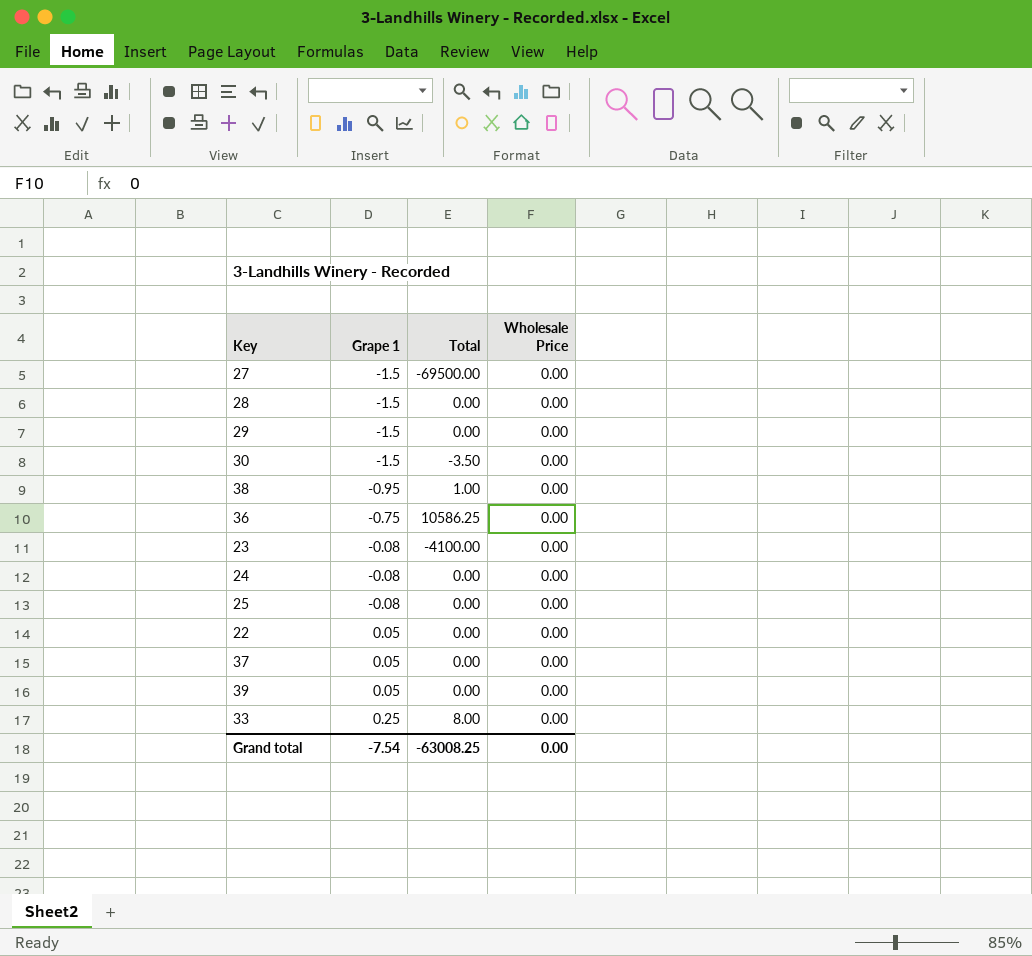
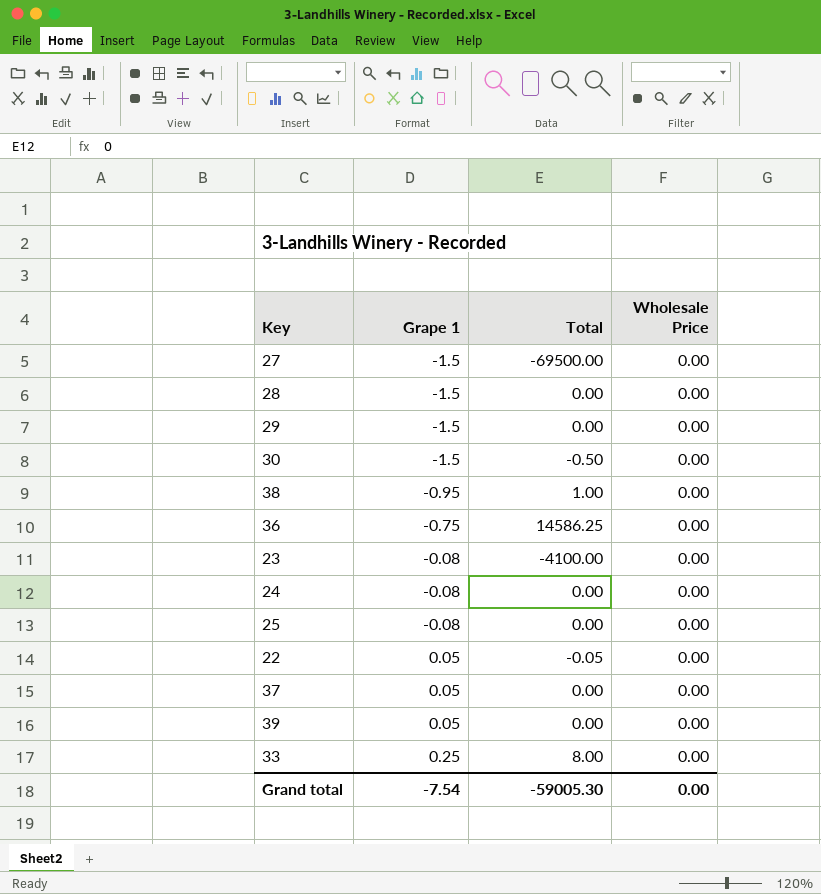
30 | Total: -3.50 -> -0.50
36 | Total: 10586.25 -> 14586.25
22 | Total: 0.00 -> -0.05
Grand total | Total: -63008.25 -> -59005.30

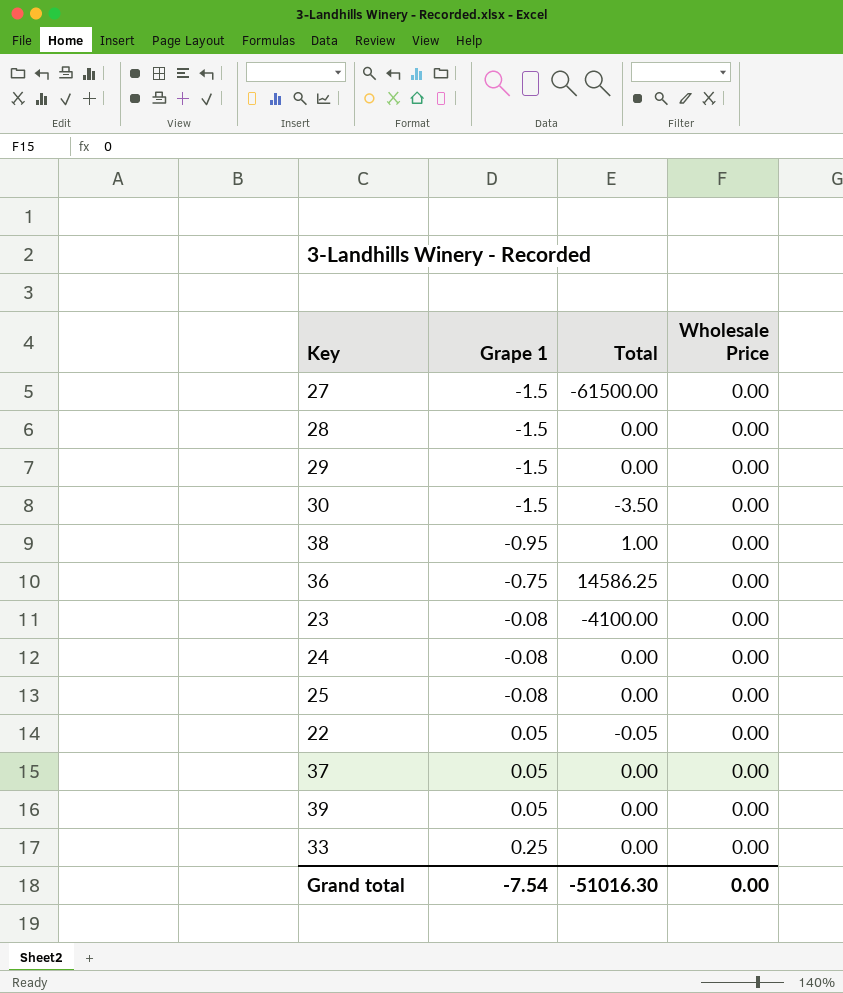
27 | Total: -69500.00 -> -61500.00
30 | Total: -0.50 -> -3.50
33 | Total: 8.00 -> 0.00
Grand total | Total: -59005.30 -> -51016.30

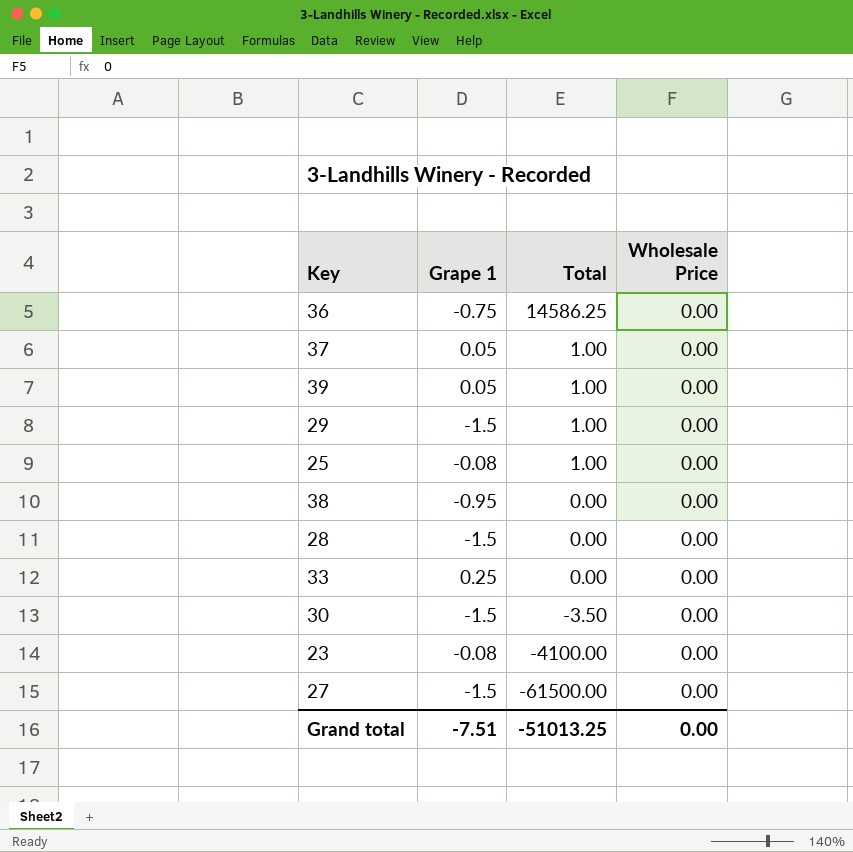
row order: Grape 1 ascending -> Total descending
row 24: -0.08 | 0.00 | 0.00 -> none
row 22: 0.05 | -0.05 | 0.00 -> none
37 | Total: 0.00 -> 1.00
39 | Total: 0.00 -> 1.00
29 | Total: 0.00 -> 1.00
25 | Total: 0.00 -> 1.00
38 | Total: 1.00 -> 0.00
Grand total | Grape 1: -7.54 -> -7.51
Grand total | Total: -51016.30 -> -51013.25

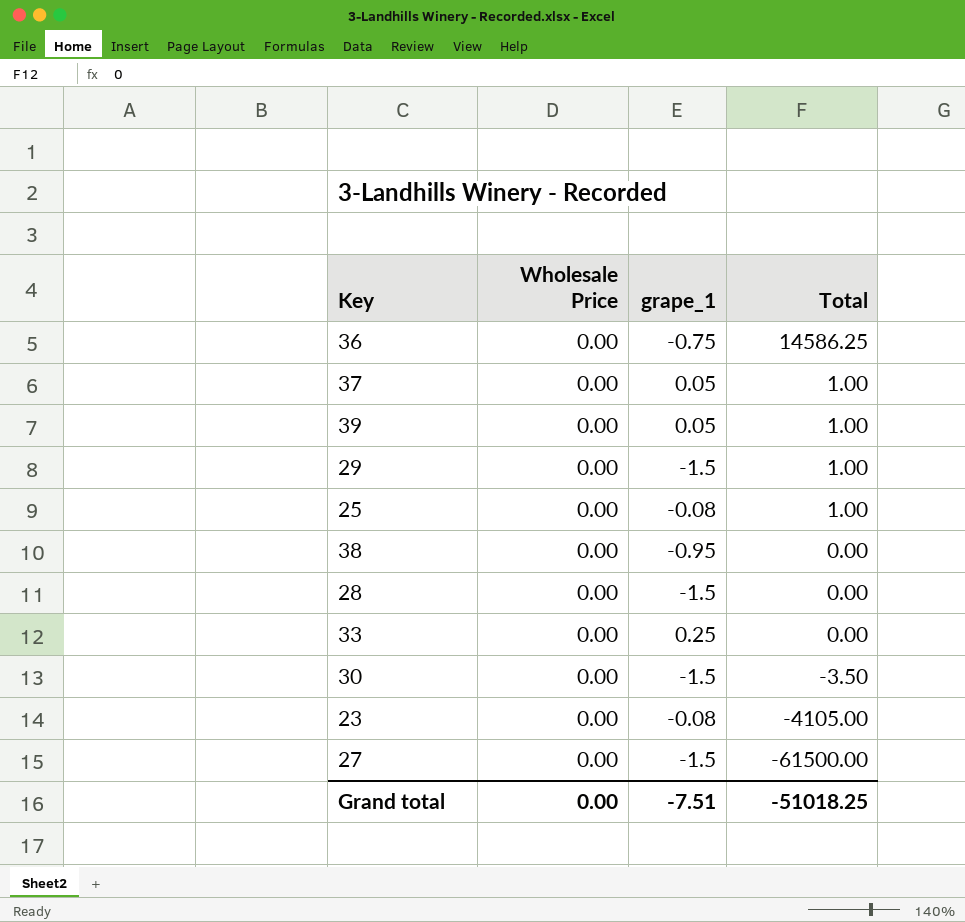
column Wholesale Price | position: 4 -> 2
column name: Grape 1 -> grape_1
23 | Total: -4100.00 -> -4105.00
Grand total | Total: -51013.25 -> -51018.25

